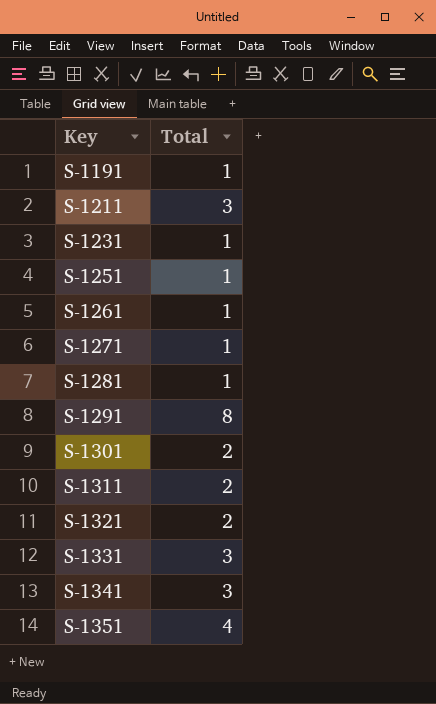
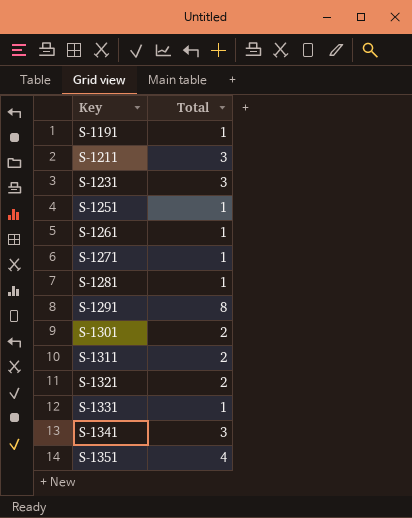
S-1231 | Total: 1 -> 3
S-1331 | Total: 3 -> 1

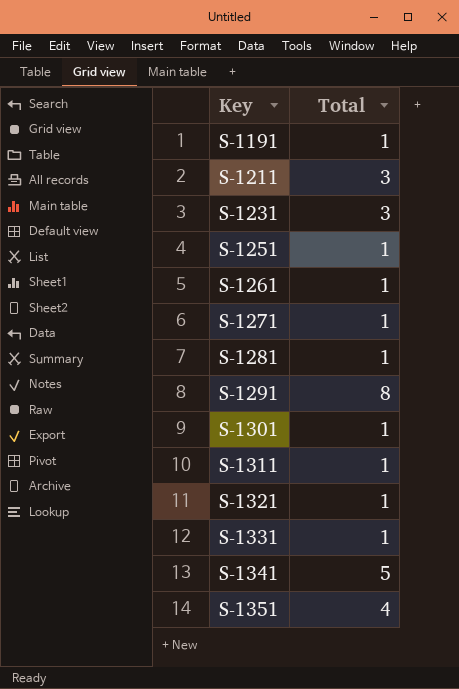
S-1301 | Total: 2 -> 1
S-1311 | Total: 2 -> 1
S-1321 | Total: 2 -> 1
S-1341 | Total: 3 -> 5

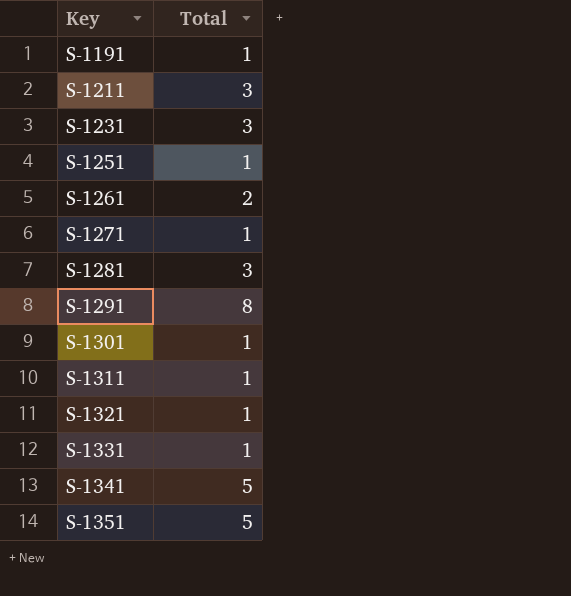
S-1261 | Total: 1 -> 2
S-1281 | Total: 1 -> 3
S-1351 | Total: 4 -> 5

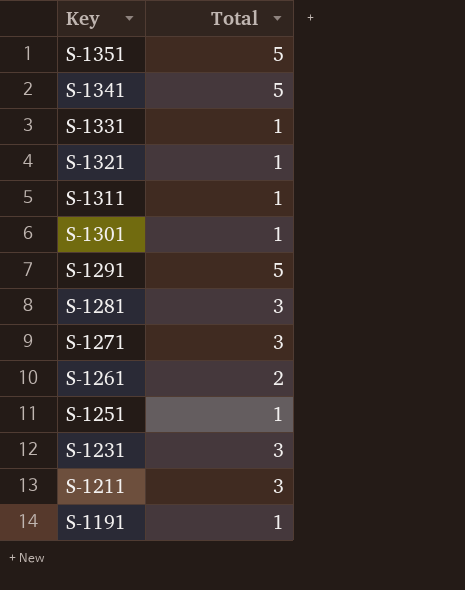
row order: Key ascending -> Key descending
S-1291 | Total: 8 -> 5
S-1271 | Total: 1 -> 3

